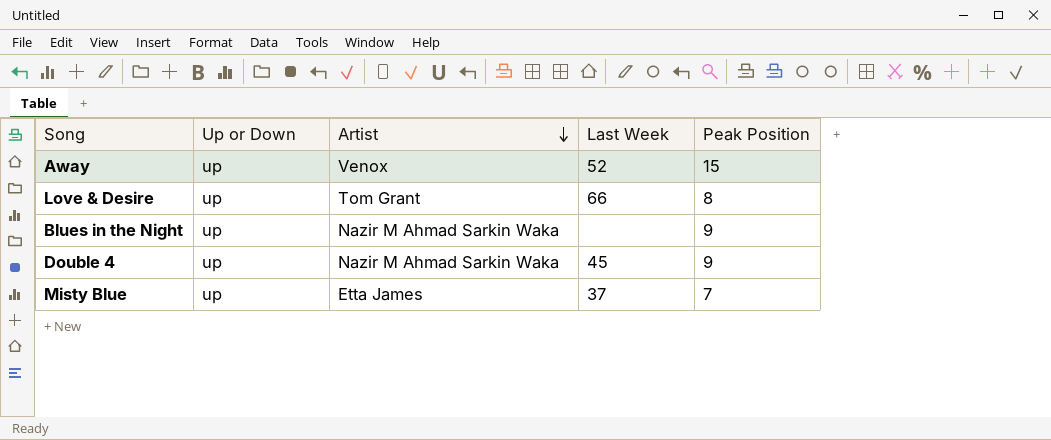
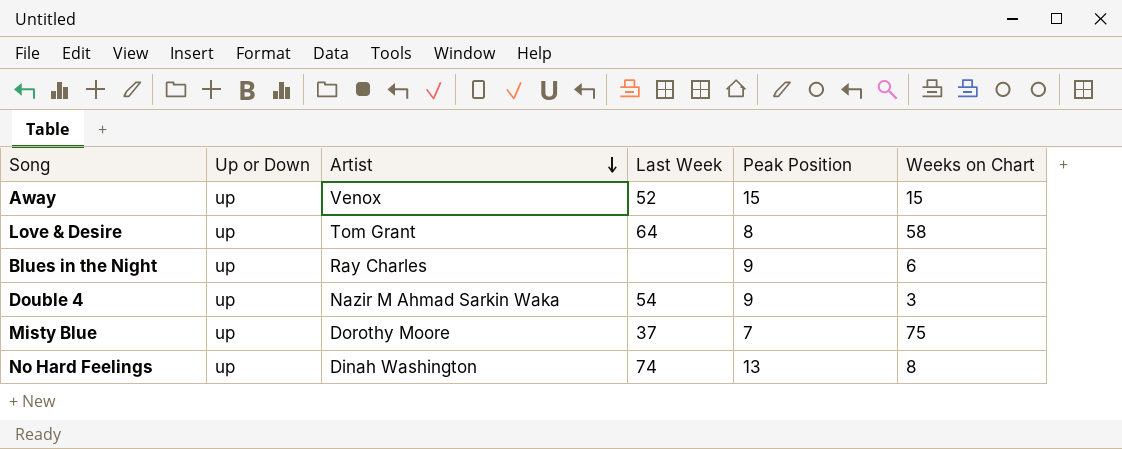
column Weeks on Chart | position: none -> 6
Love & Desire | Last Week: 66 -> 64
Blues in the Night | Artist: Nazir M Ahmad Sarkin Waka -> Ray Charles
Double 4 | Last Week: 45 -> 54
Misty Blue | Artist: Etta James -> Dorothy Moore
row No Hard Feelings: none -> up | Dinah Washington | 74 | 13 | 8

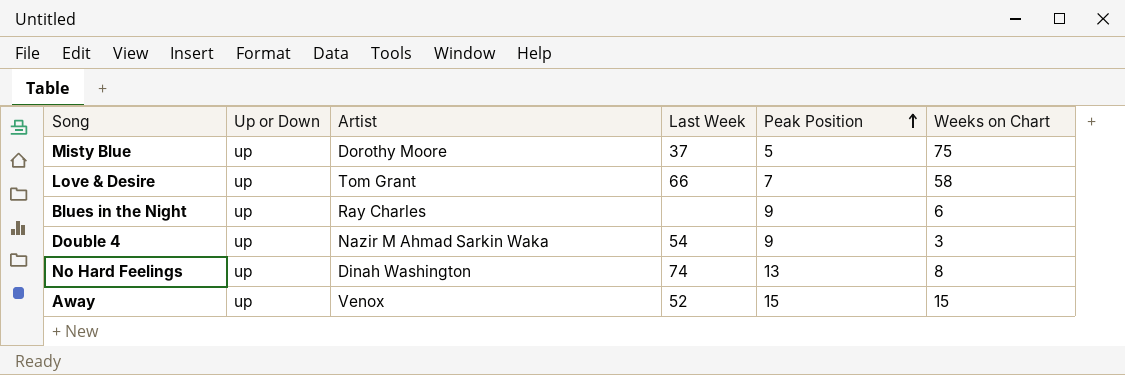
row order: Artist descending -> Peak Position ascending
Misty Blue | Peak Position: 7 -> 5
Love & Desire | Last Week: 64 -> 66
Love & Desire | Peak Position: 8 -> 7

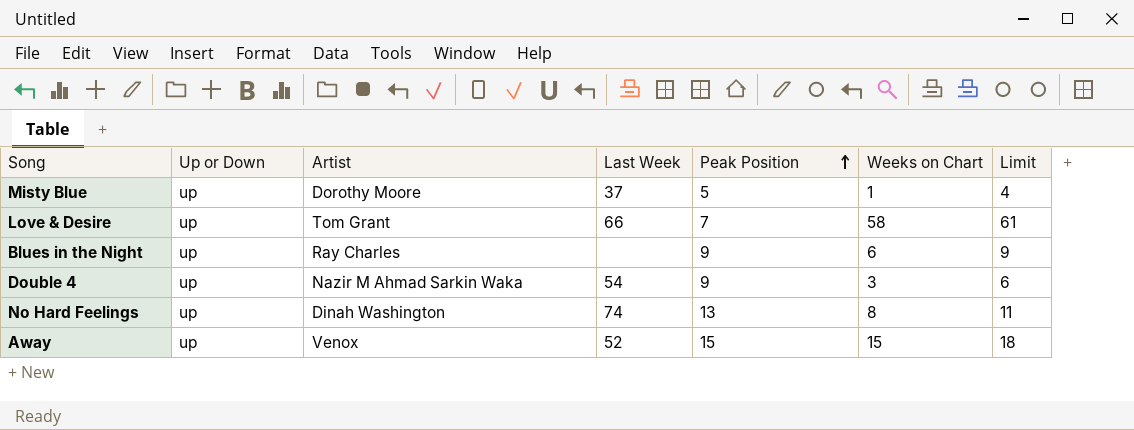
column Limit | formula: none -> [Weeks on Chart] + 3
Misty Blue | Weeks on Chart: 75 -> 1

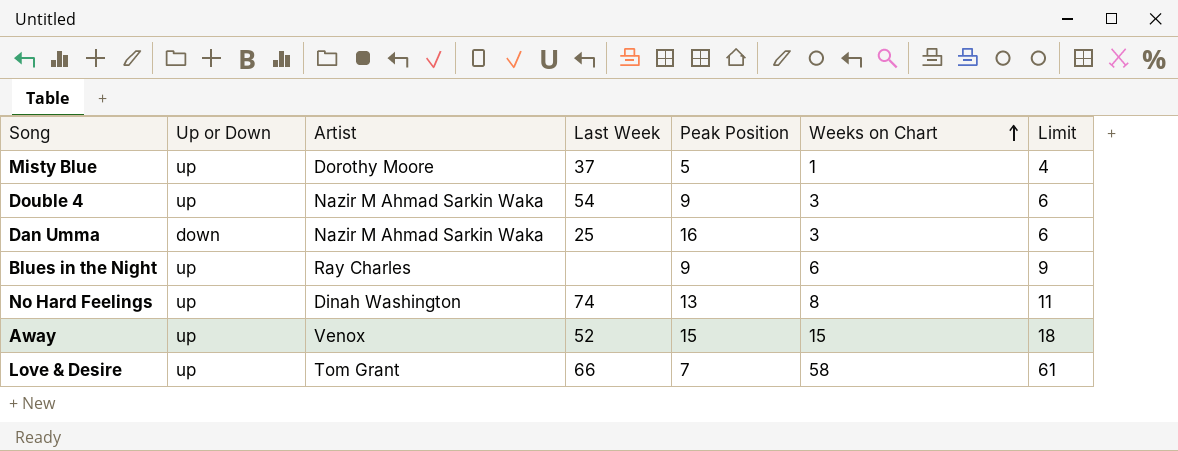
row order: Peak Position ascending -> Weeks on Chart ascending
row Dan Umma: none -> down | Nazir M Ahmad Sarkin Waka | 25 | 16 | 3 | 6

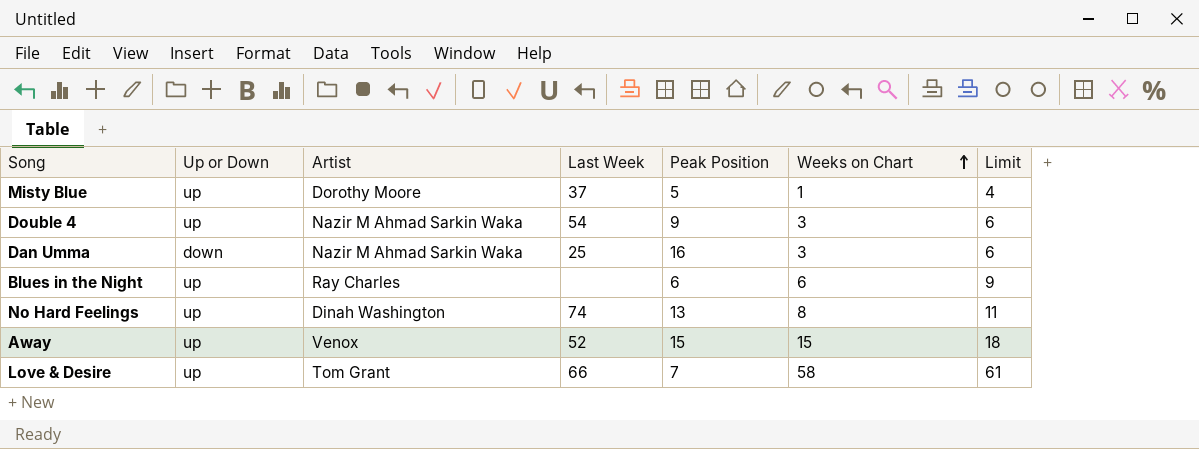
Blues in the Night | Peak Position: 9 -> 6

